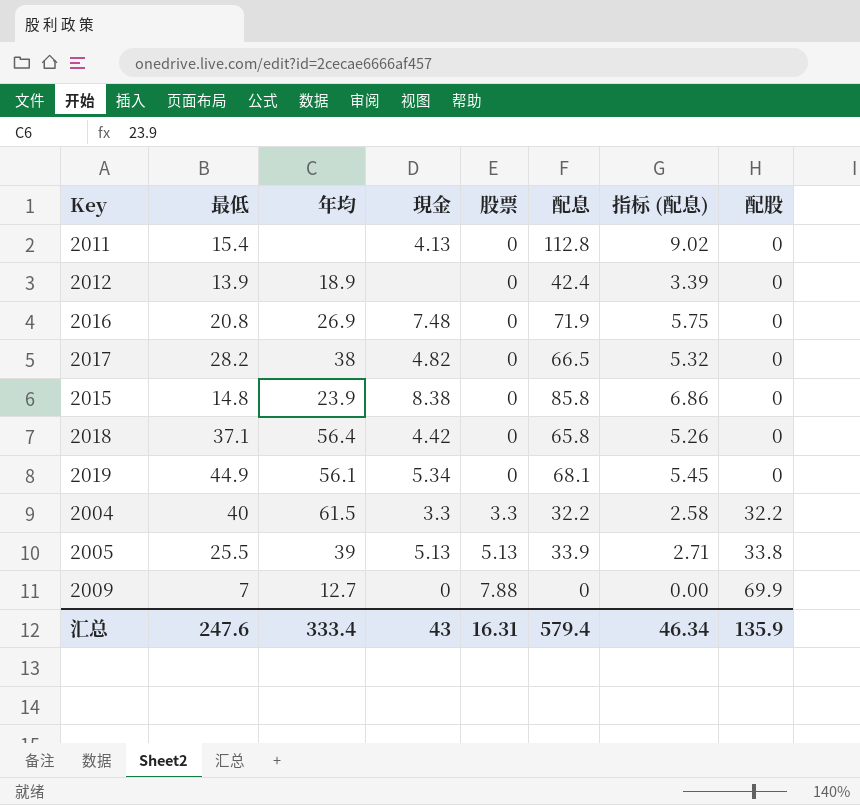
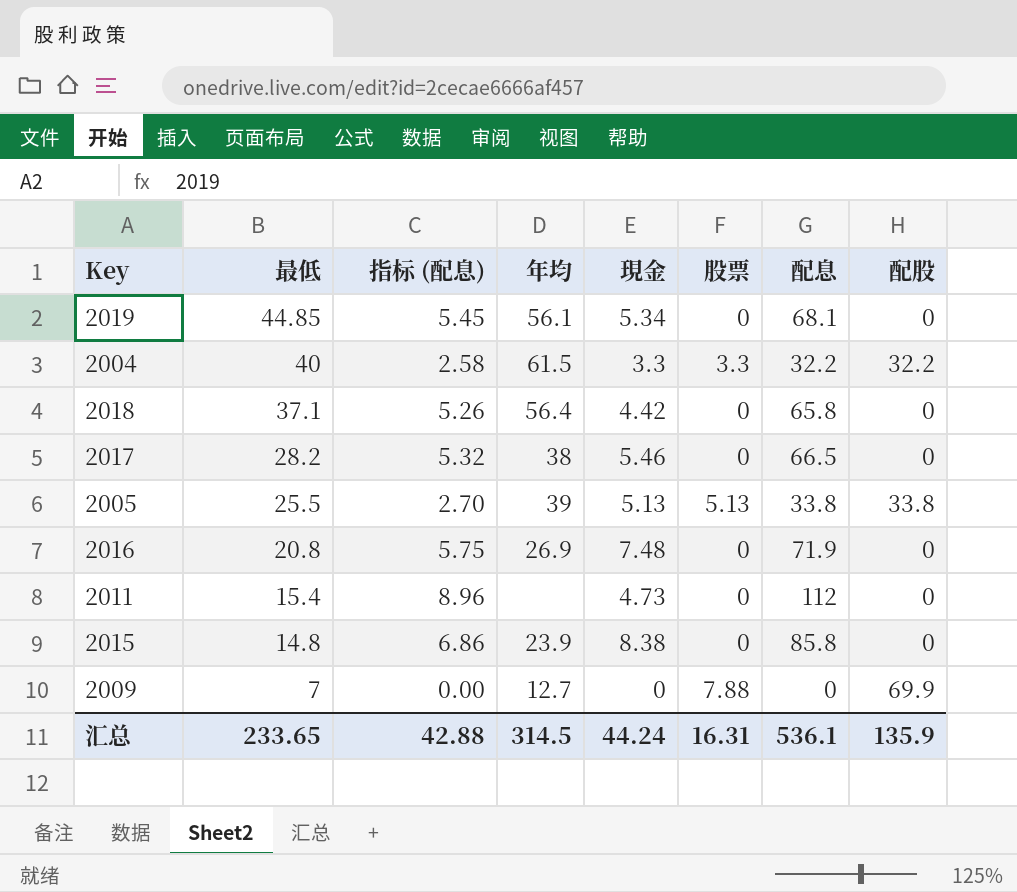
row order: 股票 ascending -> 最低 descending
column 指标 (配息) | position: 7 -> 3
row 2012: 13.9 | 18.9 | none | 0 | 42.4 | 3.39 | 0 -> none
2019 | 最低: 44.9 -> 44.85
2017 | 現金: 4.82 -> 5.46
2005 | 指标 (配息): 2.71 -> 2.70
2005 | 配息: 33.9 -> 33.8
2011 | 指标 (配息): 9.02 -> 8.96
2011 | 現金: 4.13 -> 4.73
2011 | 配息: 112.8 -> 112
汇总 | 最低: 247.6 -> 233.65
汇总 | 指标 (配息): 46.34 -> 42.88
汇总 | 年均: 333.4 -> 314.5
汇总 | 現金: 43 -> 44.24
汇总 | 配息: 579.4 -> 536.1

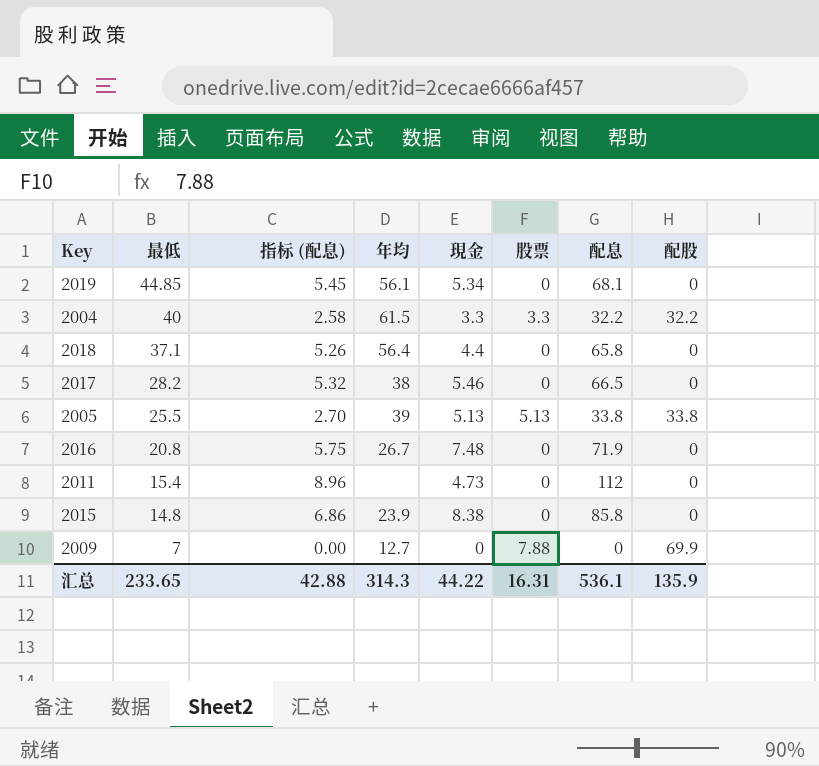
2018 | 現金: 4.42 -> 4.4
2016 | 年均: 26.9 -> 26.7
汇总 | 年均: 314.5 -> 314.3
汇总 | 現金: 44.24 -> 44.22

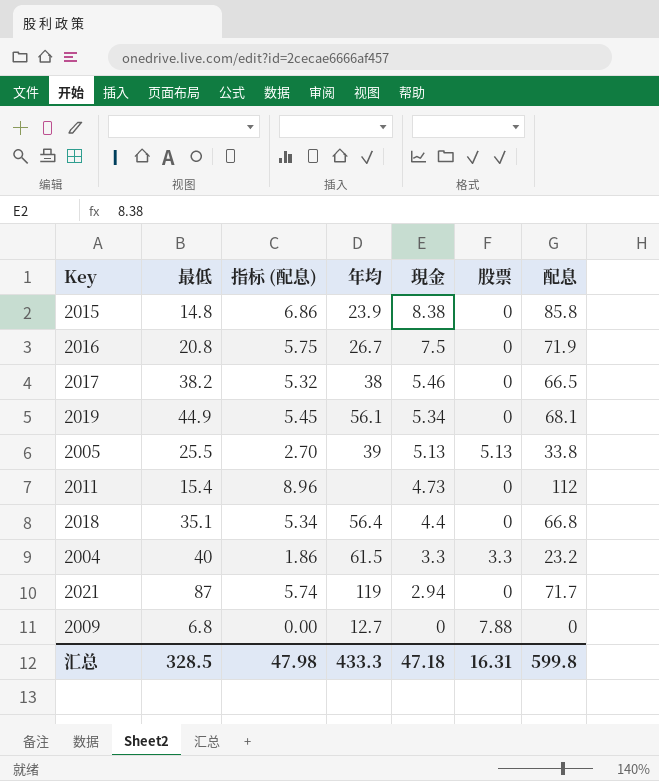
row order: 最低 descending -> 現金 descending
column 配股 | position: 8 -> none
2016 | 現金: 7.48 -> 7.5
2017 | 最低: 28.2 -> 38.2
2019 | 最低: 44.85 -> 44.9
2018 | 最低: 37.1 -> 35.1
2018 | 指标 (配息): 5.26 -> 5.34
2018 | 配息: 65.8 -> 66.8
2004 | 指标 (配息): 2.58 -> 1.86
2004 | 配息: 32.2 -> 23.2
row 2021: none -> 87 | 5.74 | 119 | 2.94 | 0 | 71.7
2009 | 最低: 7 -> 6.8
汇总 | 最低: 233.65 -> 328.5
汇总 | 指标 (配息): 42.88 -> 47.98
汇总 | 年均: 314.3 -> 433.3
汇总 | 現金: 44.22 -> 47.18
汇总 | 配息: 536.1 -> 599.8

